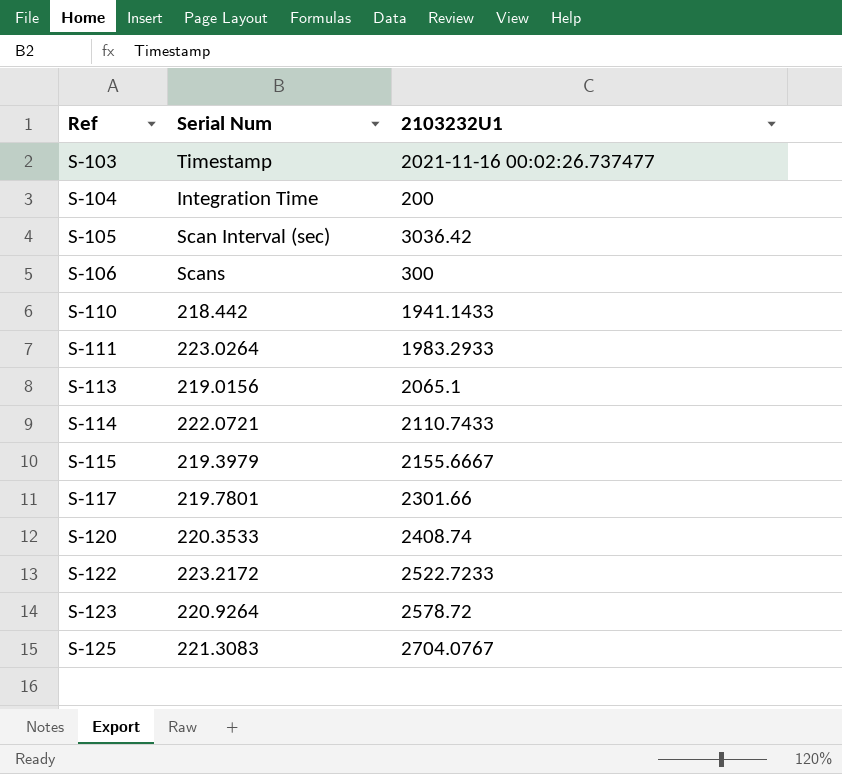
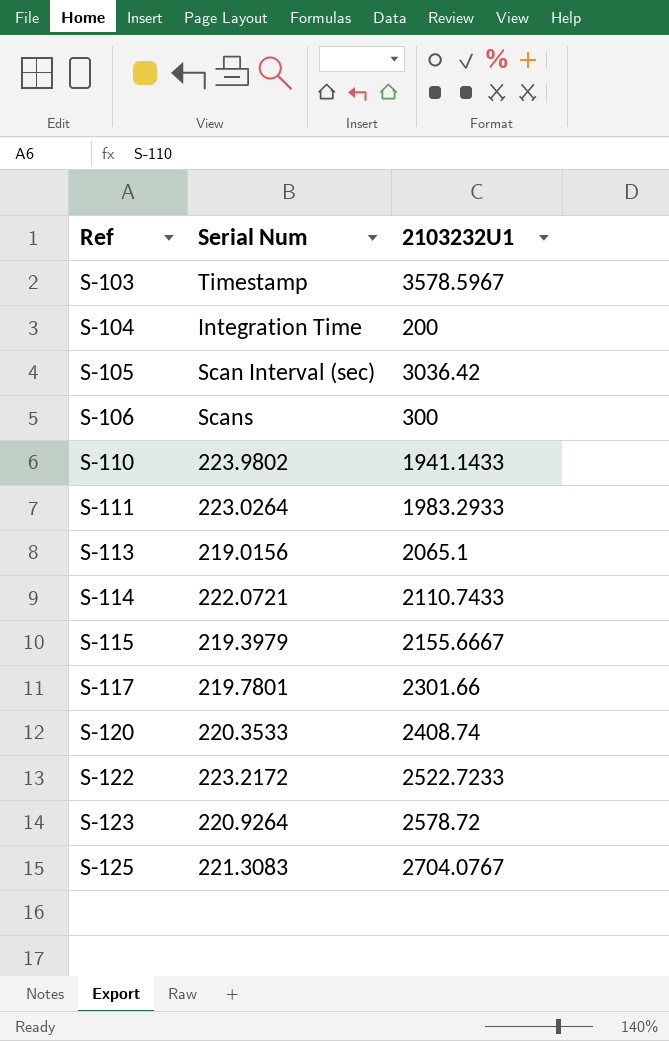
S-103 | 2103232U1: 2021-11-16 00:02:26.737477 -> 3578.5967
S-110 | Serial Num: 218.442 -> 223.9802

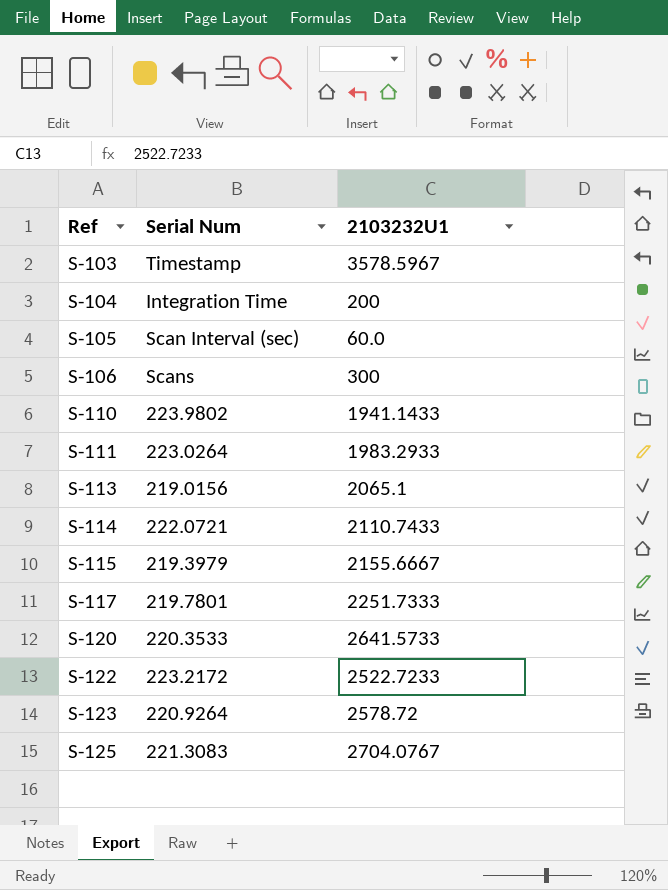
S-105 | 2103232U1: 3036.42 -> 60.0
S-117 | 2103232U1: 2301.66 -> 2251.7333
S-120 | 2103232U1: 2408.74 -> 2641.5733

